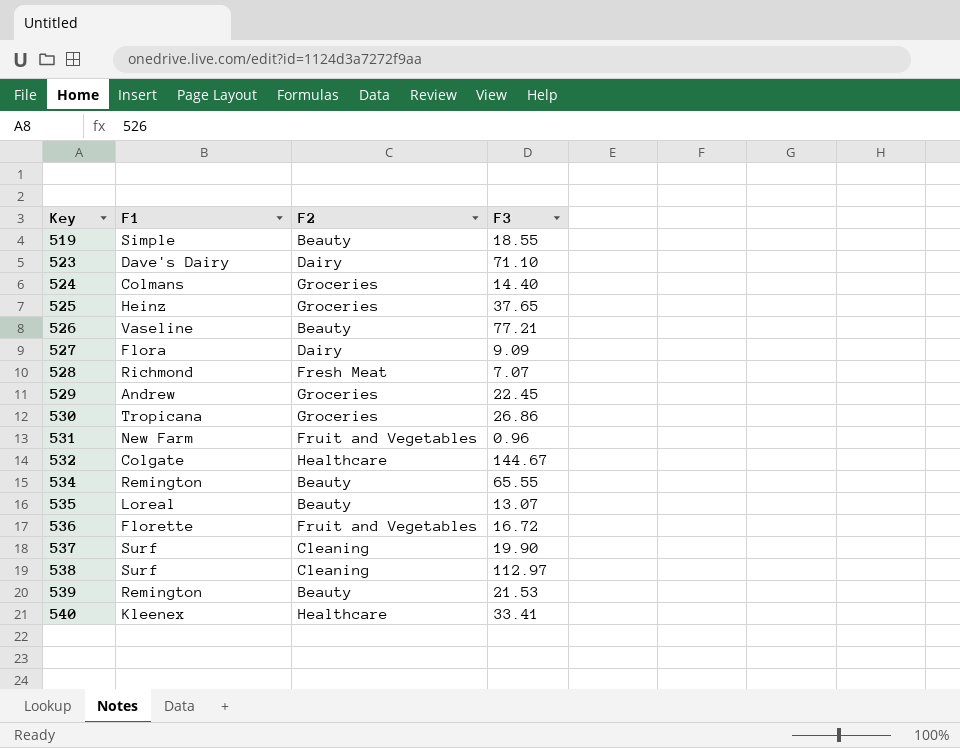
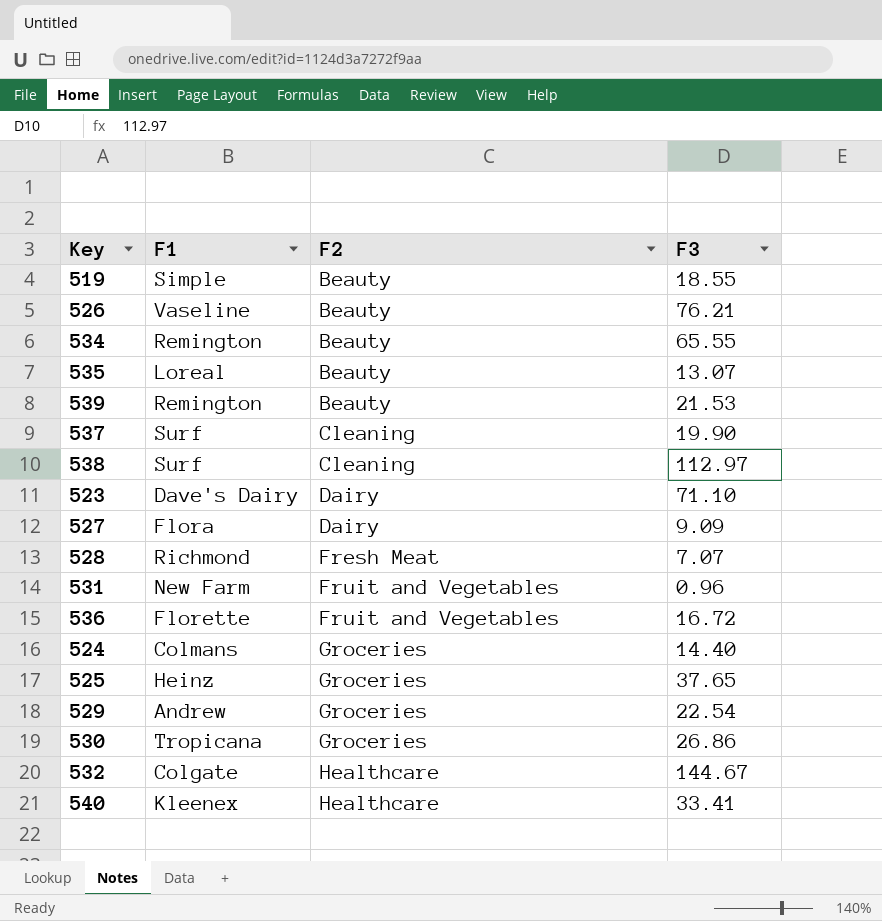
row order: Key ascending -> F2 ascending
526 | F3: 77.21 -> 76.21
529 | F3: 22.45 -> 22.54

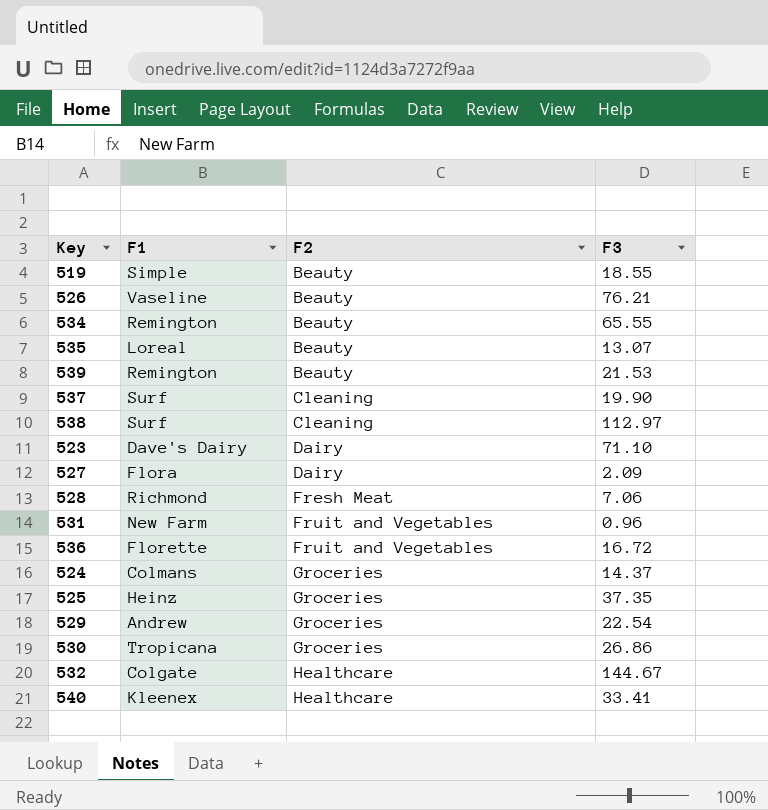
527 | F3: 9.09 -> 2.09
528 | F3: 7.07 -> 7.06
524 | F3: 14.40 -> 14.37
525 | F3: 37.65 -> 37.35

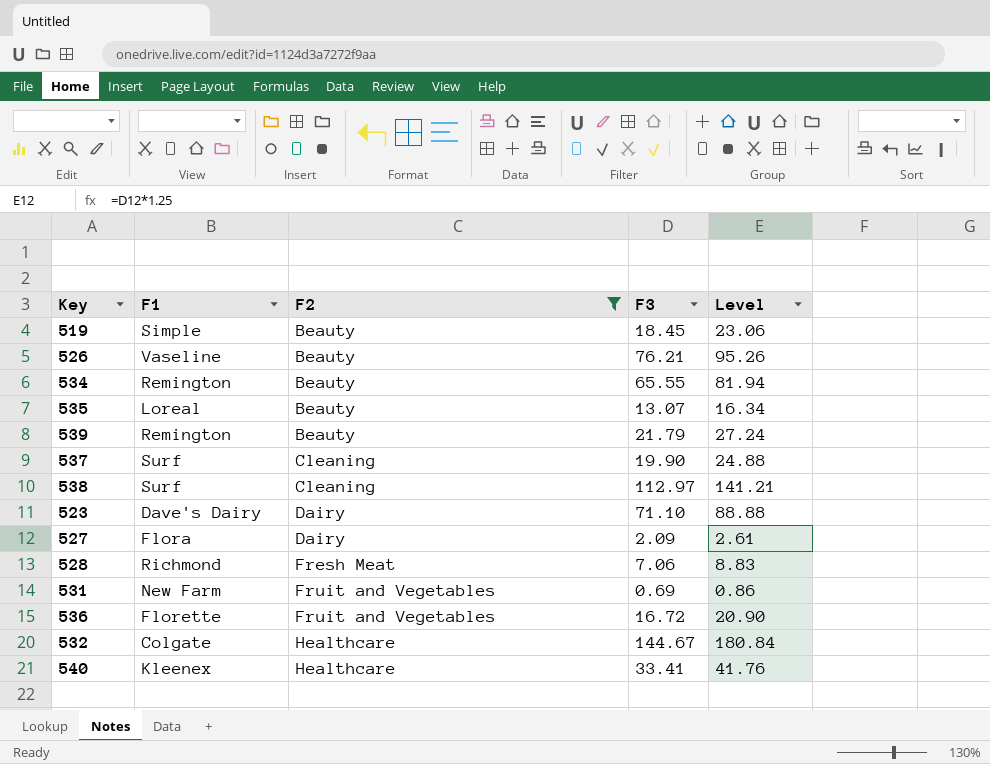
filter: none -> F2 != Groceries
column Level | formula: none -> [F3] * 1.25
519 | F3: 18.55 -> 18.45
539 | F3: 21.53 -> 21.79
531 | F3: 0.96 -> 0.69

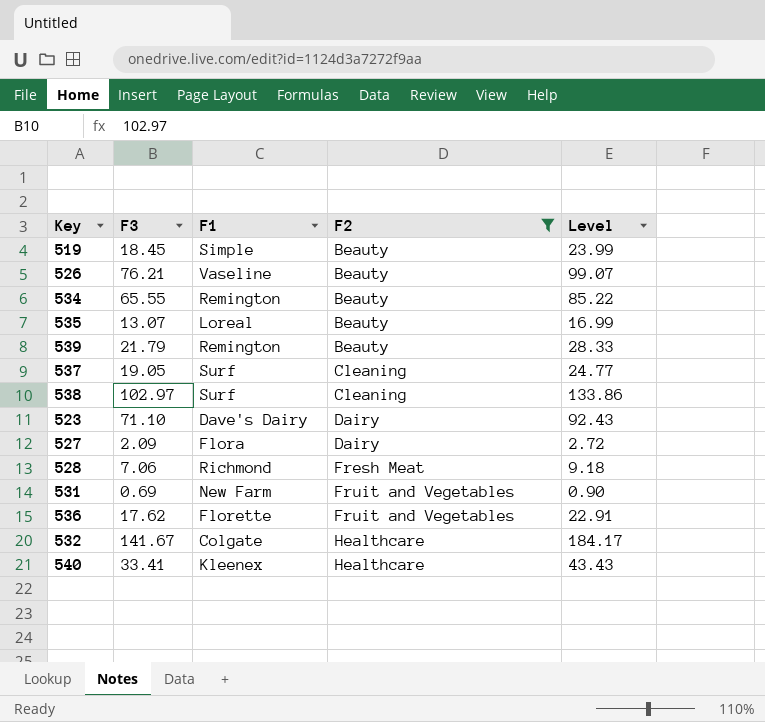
column F3 | position: 4 -> 2
column Level | formula: [F3] * 1.25 -> [F3] * 1.3
537 | F3: 19.90 -> 19.05
538 | F3: 112.97 -> 102.97
536 | F3: 16.72 -> 17.62
532 | F3: 144.67 -> 141.67

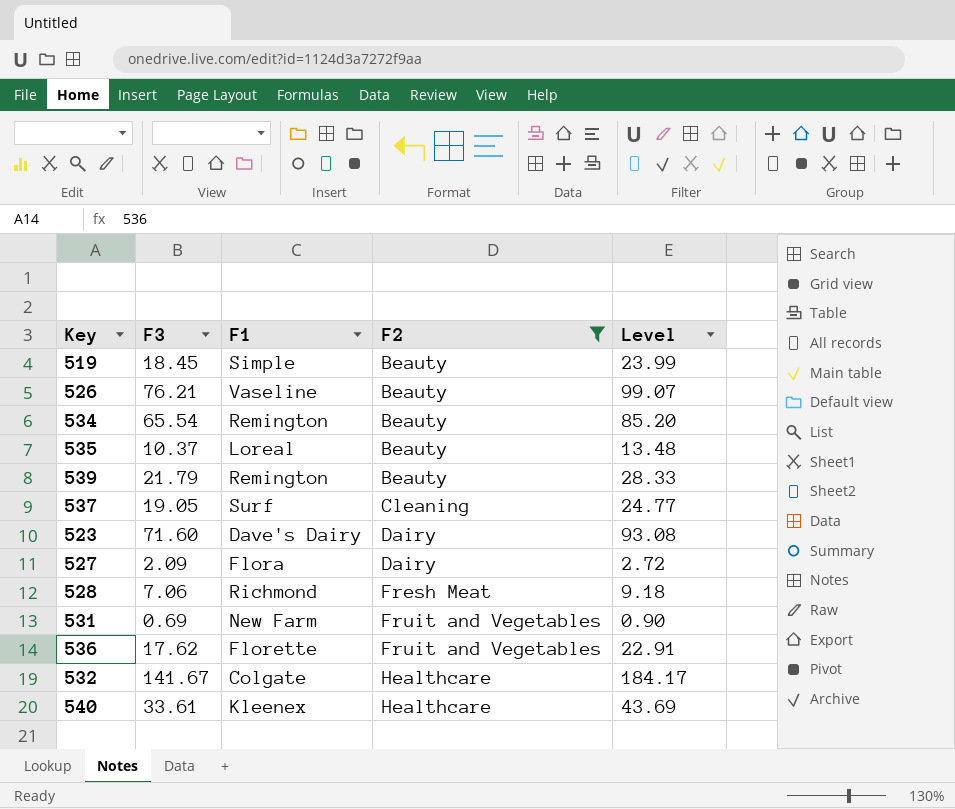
row 538: 102.97 | Surf | Cleaning | 133.86 -> none
534 | F3: 65.55 -> 65.54
534 | Level: 85.22 -> 85.20
535 | F3: 13.07 -> 10.37
535 | Level: 16.99 -> 13.48
523 | F3: 71.10 -> 71.60
523 | Level: 92.43 -> 93.08
540 | F3: 33.41 -> 33.61
540 | Level: 43.43 -> 43.69

